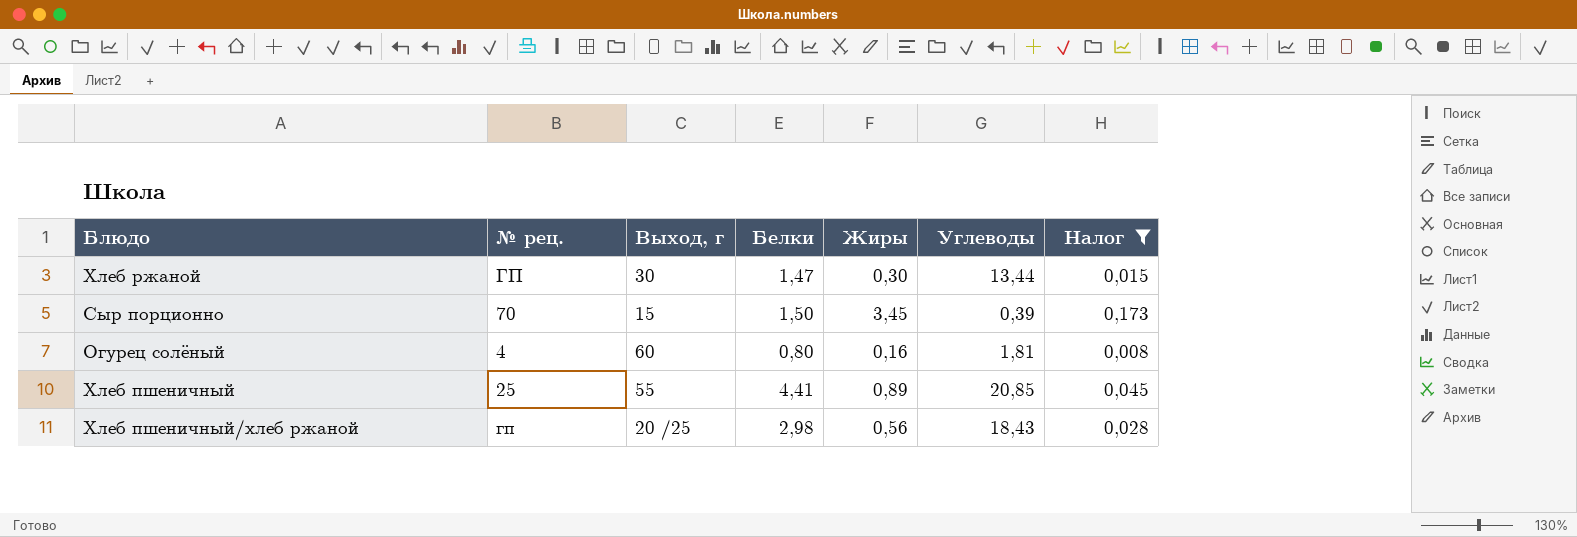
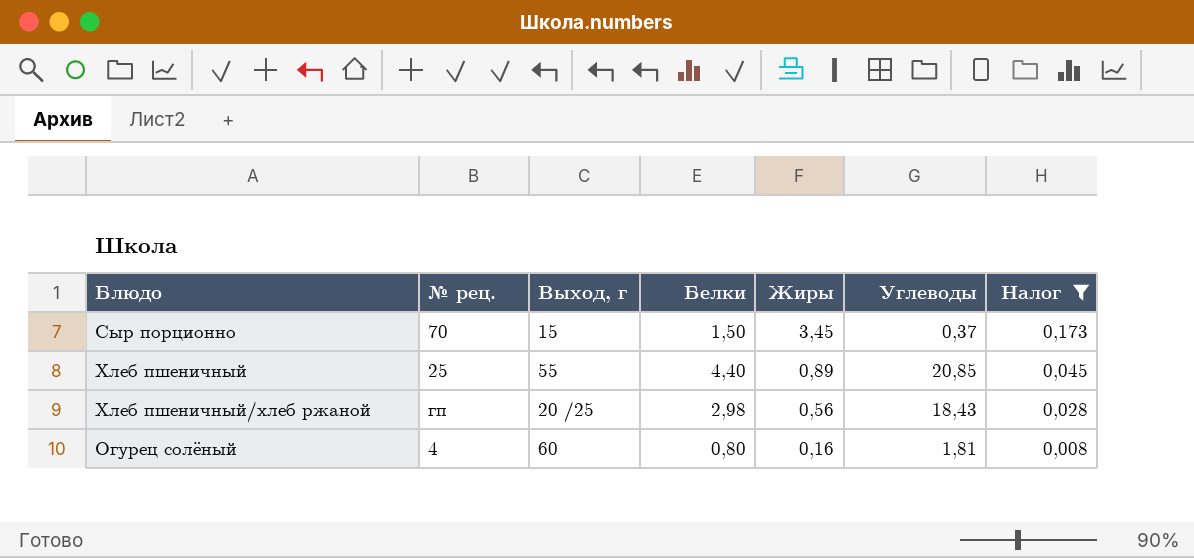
row order: none -> Жиры descending
row Хлеб ржаной: ГП | 30 | 1,47 | 0,30 | 13,44 | 0,015 -> none
Сыр порционно | Углеводы: 0,39 -> 0,37
Хлеб пшеничный | Белки: 4,41 -> 4,40

